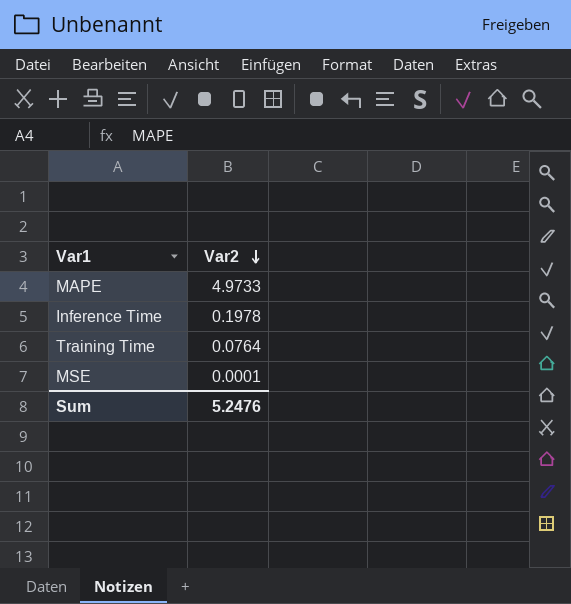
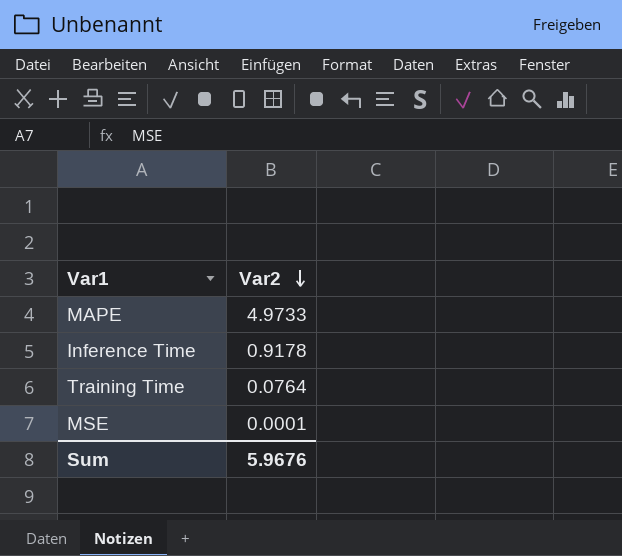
Inference Time | Var2: 0.1978 -> 0.9178
Sum | Var2: 5.2476 -> 5.9676

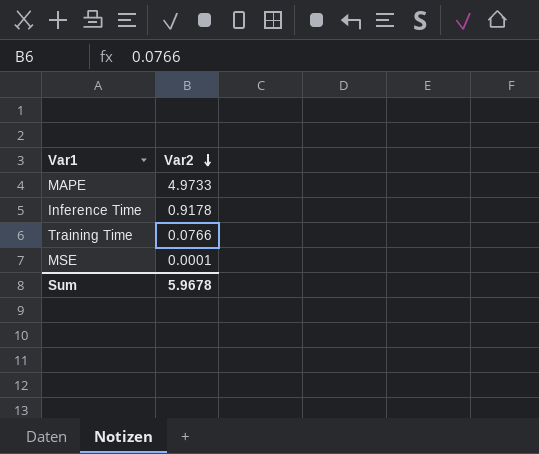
Training Time | Var2: 0.0764 -> 0.0766
Sum | Var2: 5.9676 -> 5.9678

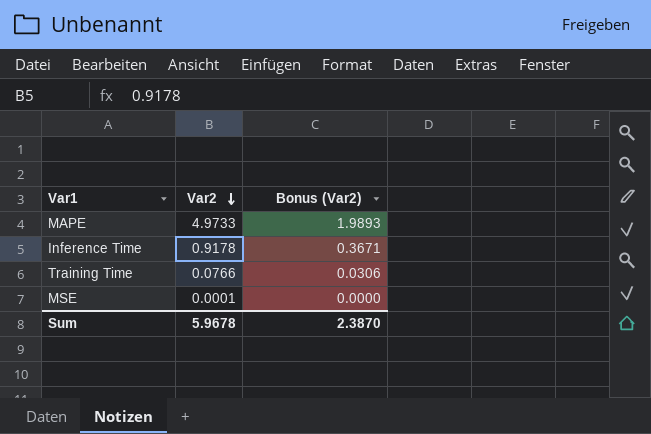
column Bonus (Var2) | formula: none -> [Var2] * 0.4

